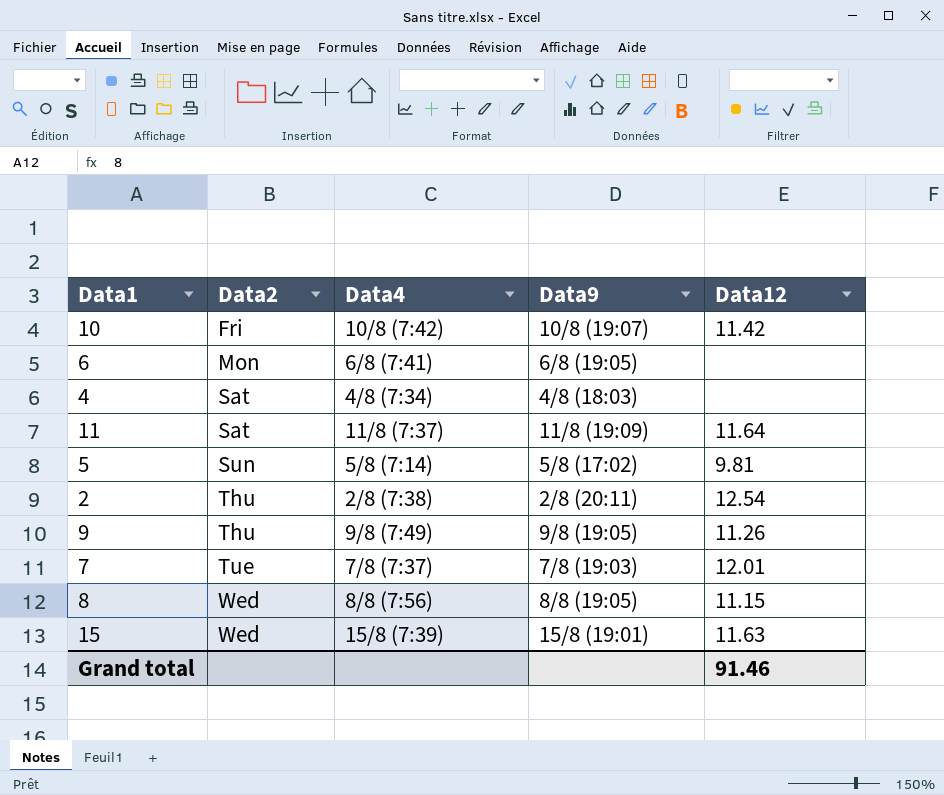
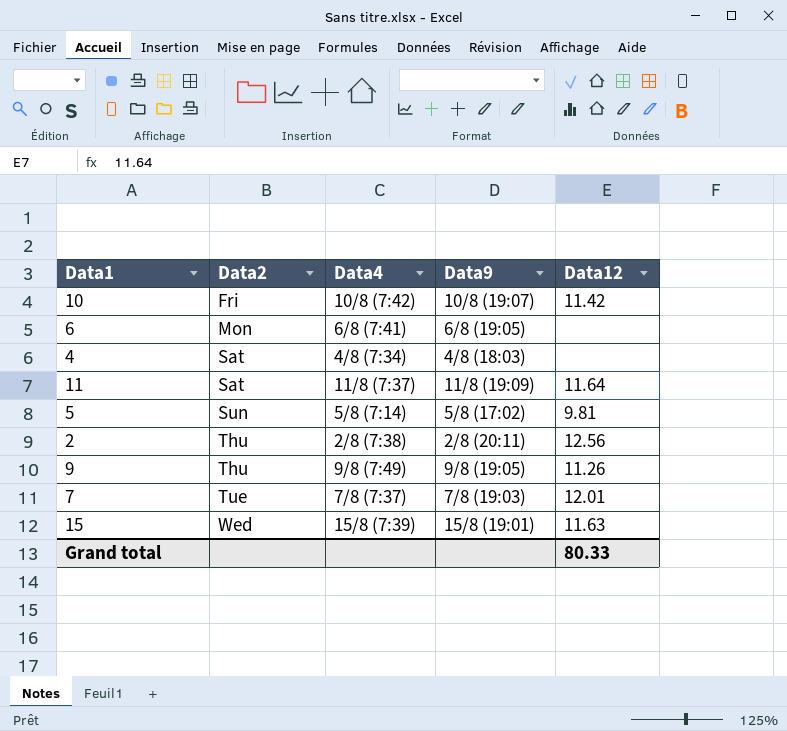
row 8: Wed | 8/8 (7:56) | 8/8 (19:05) | 11.15 -> none
2 | Data12: 12.54 -> 12.56
Grand total | Data12: 91.46 -> 80.33

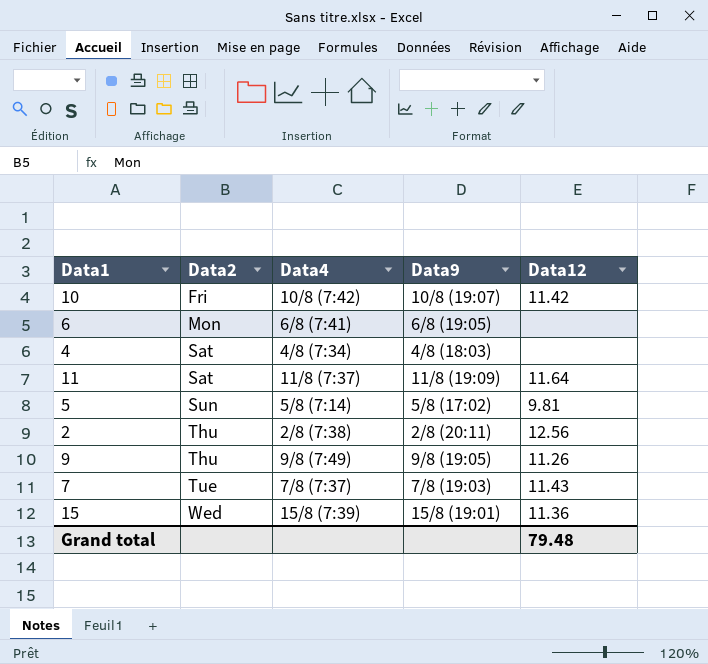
7 | Data12: 12.01 -> 11.43
15 | Data12: 11.63 -> 11.36
Grand total | Data12: 80.33 -> 79.48

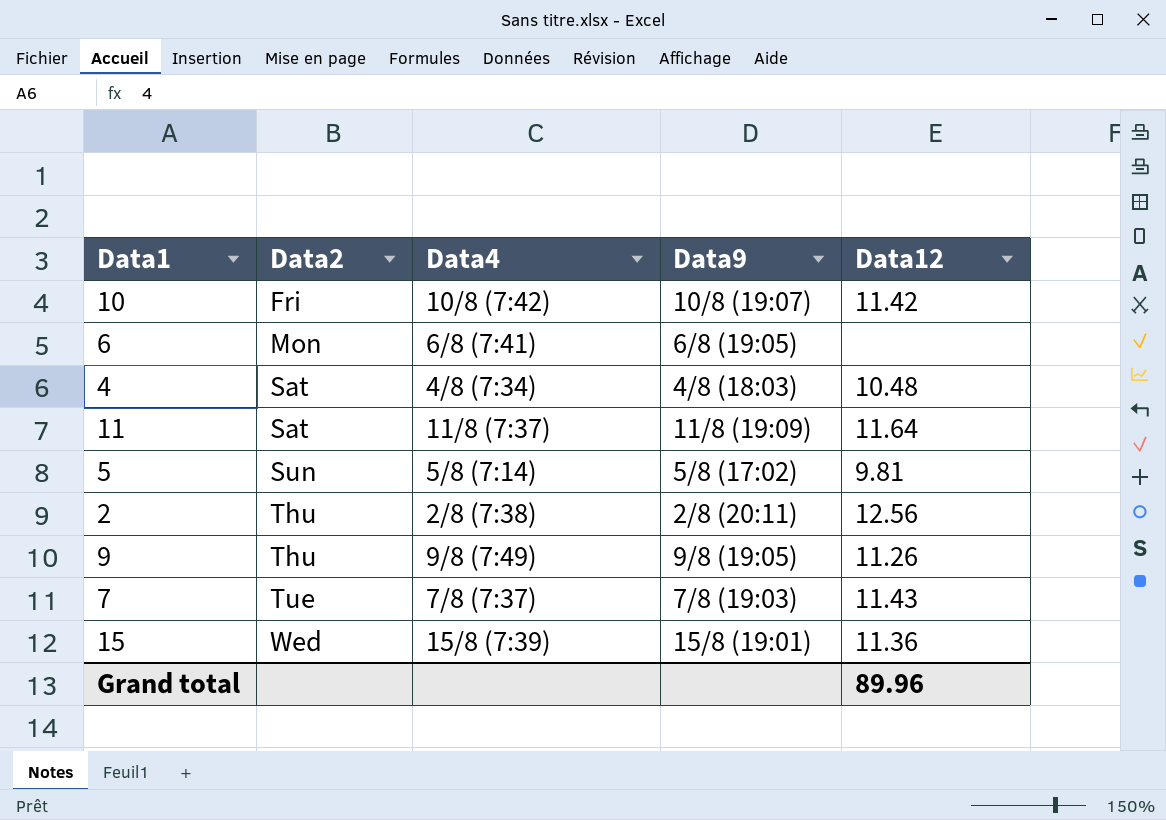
4 | Data12: none -> 10.48
Grand total | Data12: 79.48 -> 89.96

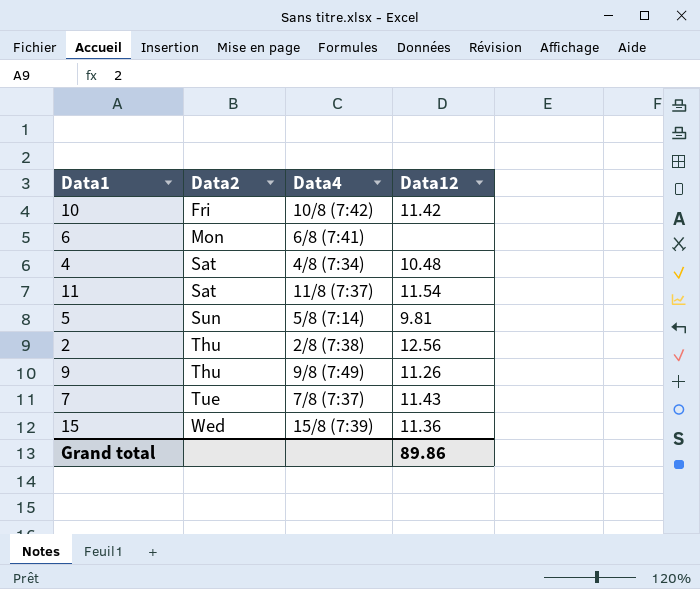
column Data9 | position: 4 -> none
11 | Data12: 11.64 -> 11.54
Grand total | Data12: 89.96 -> 89.86

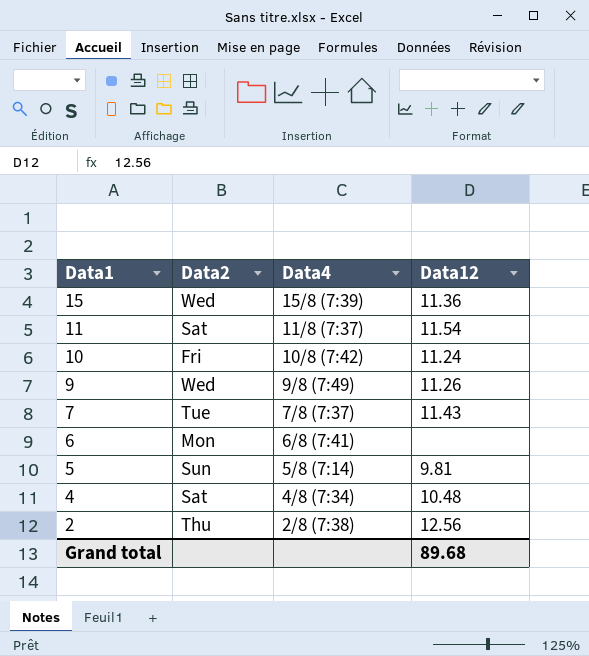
row order: Data2 ascending -> Data1 descending
10 | Data12: 11.42 -> 11.24
9 | Data2: Thu -> Wed
Grand total | Data12: 89.86 -> 89.68

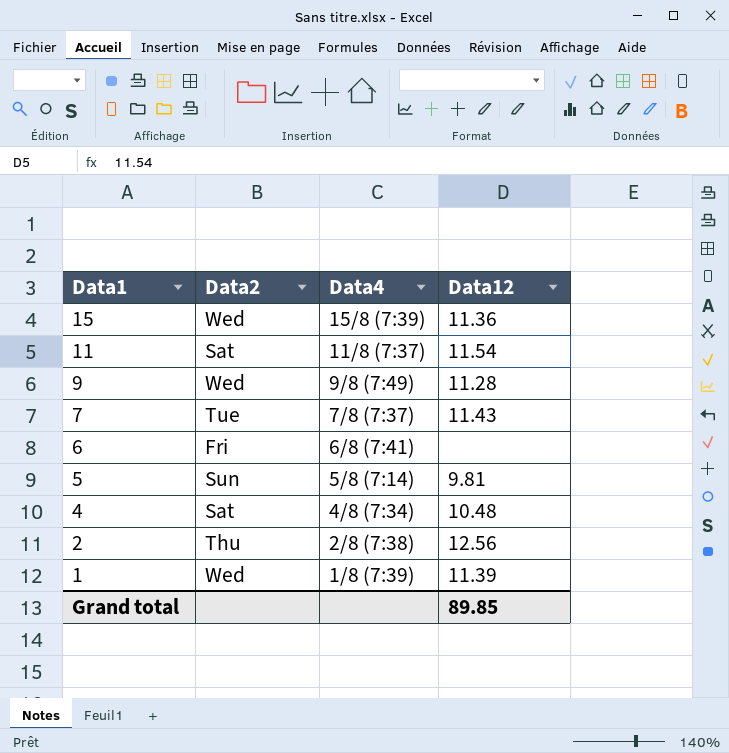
row 10: Fri | 10/8 (7:42) | 11.24 -> none
9 | Data12: 11.26 -> 11.28
6 | Data2: Mon -> Fri
row 1: none -> Wed | 1/8 (7:39) | 11.39
Grand total | Data12: 89.68 -> 89.85

